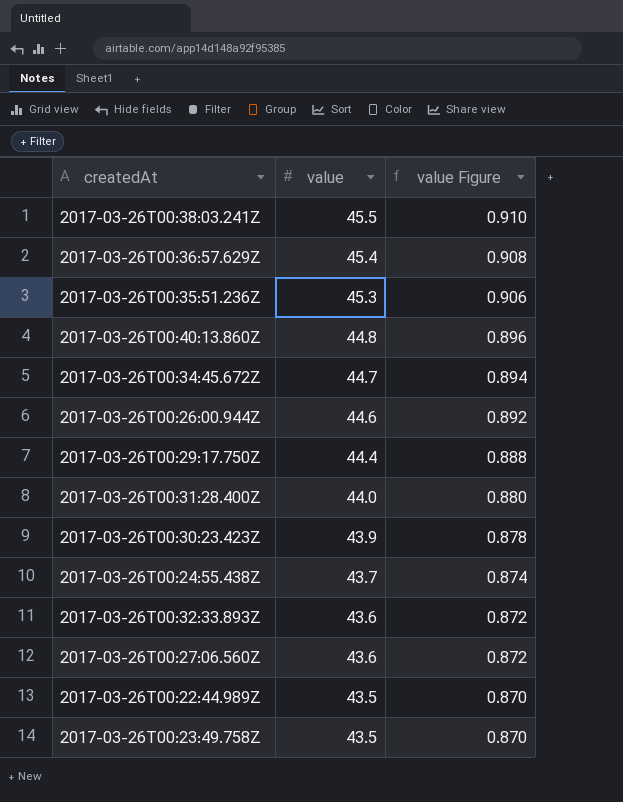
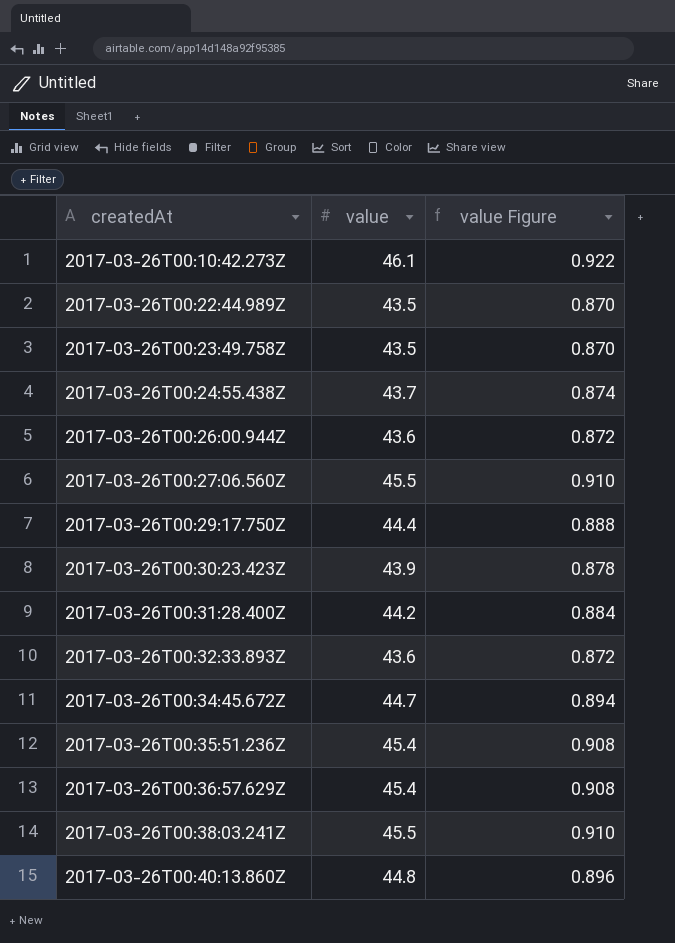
row order: value descending -> createdAt ascending
row 2017-03-26T00:10:42.273Z: none -> 46.1 | 0.922
2017-03-26T00:26:00.944Z | value: 44.6 -> 43.6
2017-03-26T00:26:00.944Z | value Figure: 0.892 -> 0.872
2017-03-26T00:27:06.560Z | value: 43.6 -> 45.5
2017-03-26T00:27:06.560Z | value Figure: 0.872 -> 0.910
2017-03-26T00:31:28.400Z | value: 44.0 -> 44.2
2017-03-26T00:31:28.400Z | value Figure: 0.880 -> 0.884
2017-03-26T00:35:51.236Z | value: 45.3 -> 45.4
2017-03-26T00:35:51.236Z | value Figure: 0.906 -> 0.908

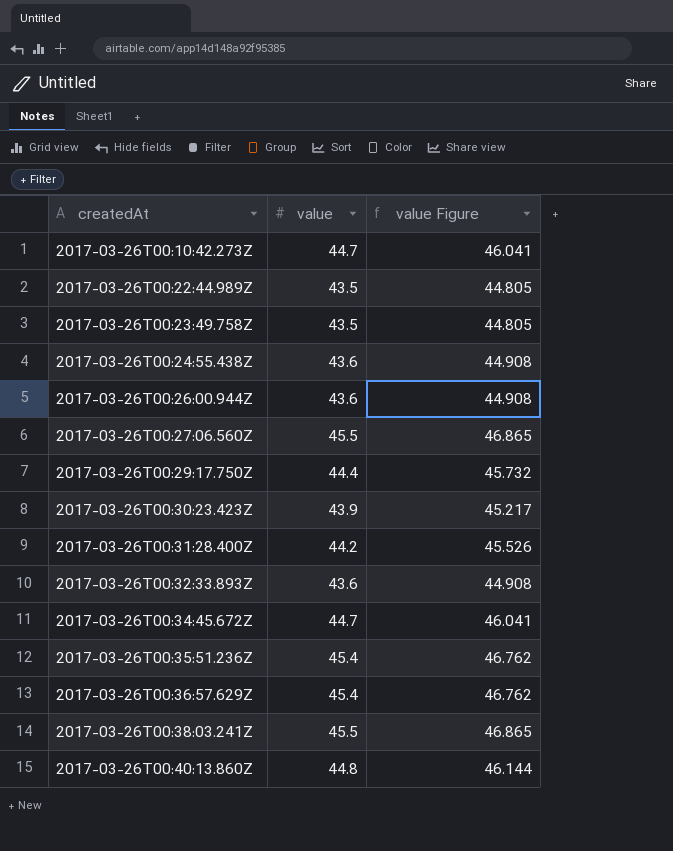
column value Figure | formula: [value] * 0.02 -> [value] * 1.03
2017-03-26T00:10:42.273Z | value: 46.1 -> 44.7
2017-03-26T00:24:55.438Z | value: 43.7 -> 43.6

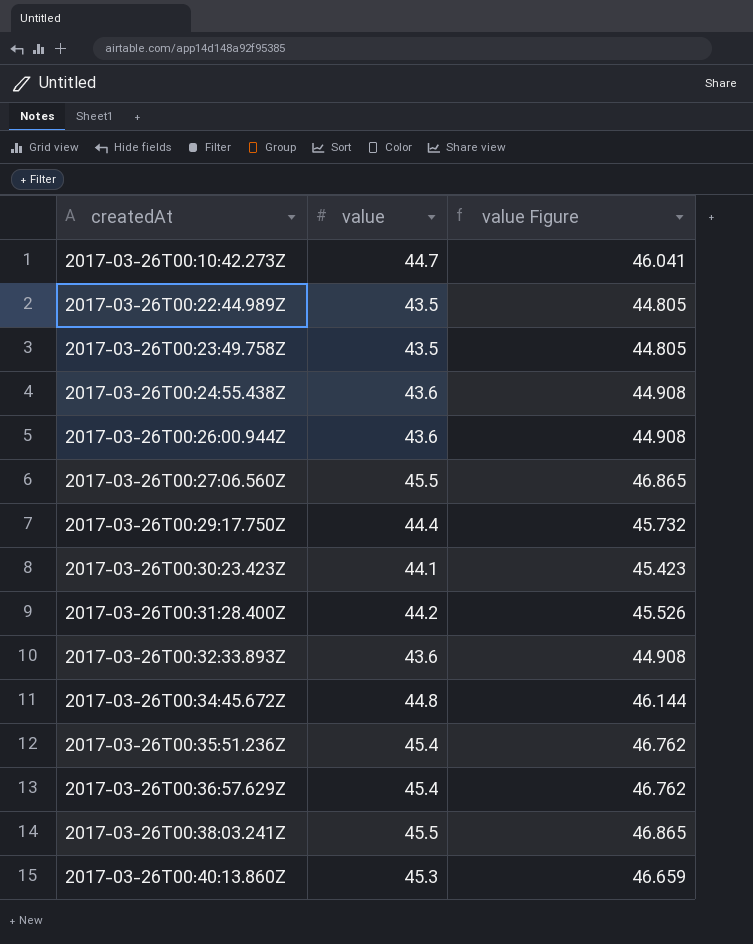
2017-03-26T00:30:23.423Z | value: 43.9 -> 44.1
2017-03-26T00:30:23.423Z | value Figure: 45.217 -> 45.423
2017-03-26T00:34:45.672Z | value: 44.7 -> 44.8
2017-03-26T00:34:45.672Z | value Figure: 46.041 -> 46.144
2017-03-26T00:40:13.860Z | value: 44.8 -> 45.3
2017-03-26T00:40:13.860Z | value Figure: 46.144 -> 46.659

